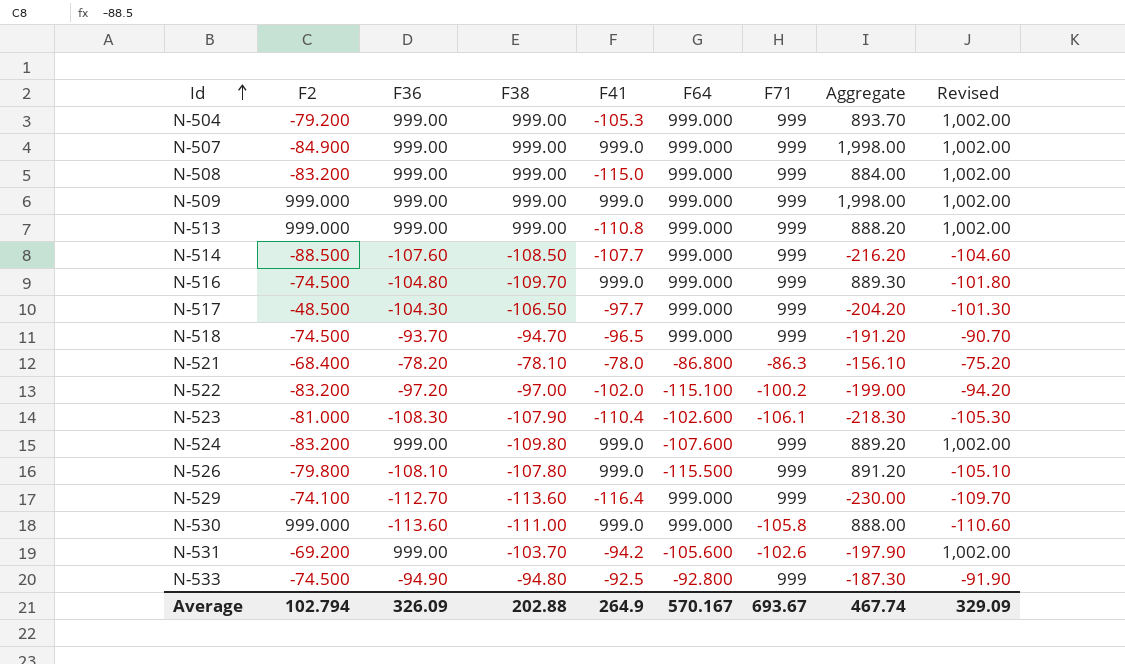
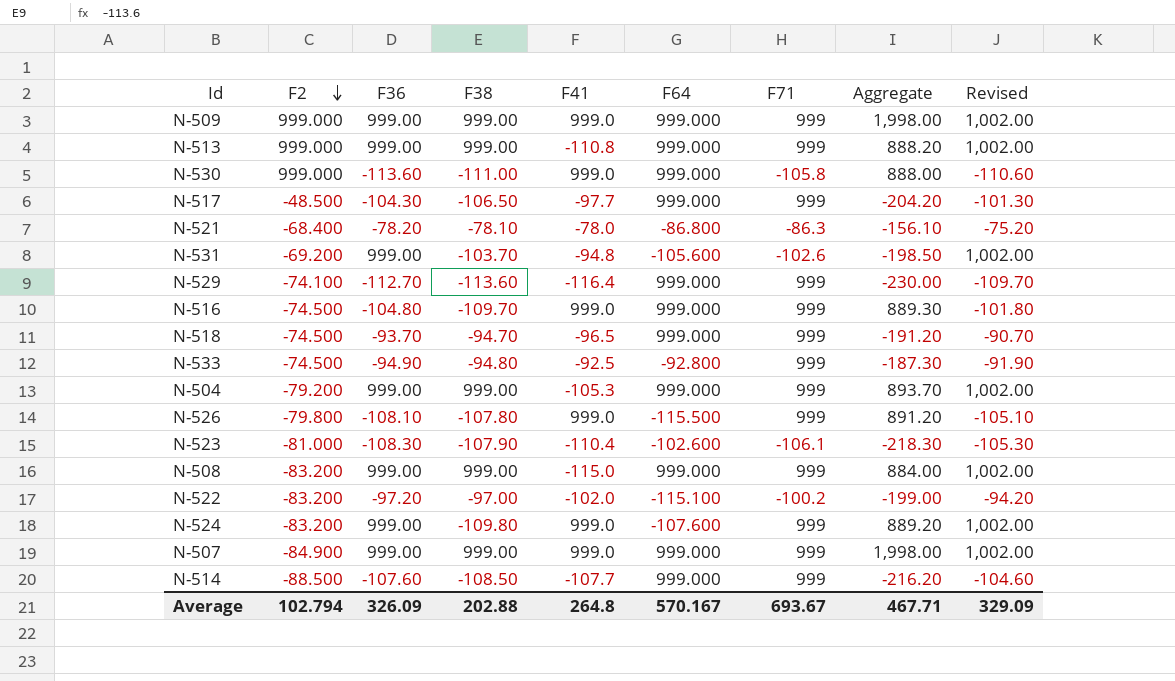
row order: Id ascending -> F2 descending
N-531 | F41: -94.2 -> -94.8
N-531 | Aggregate: -197.90 -> -198.50
Average | F41: 264.9 -> 264.8
Average | Aggregate: 467.74 -> 467.71

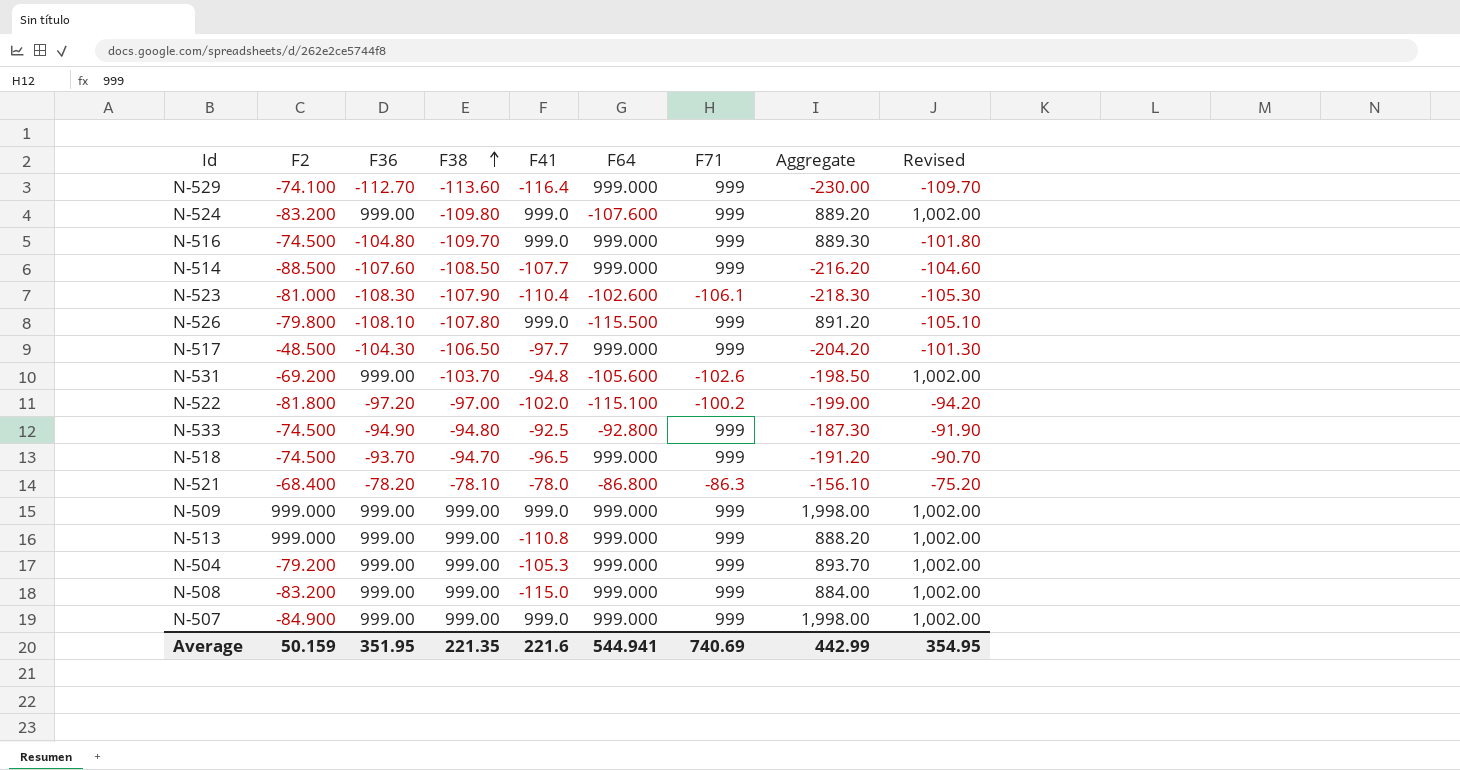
row order: F2 descending -> F38 ascending
row N-530: 999.000 | -113.60 | -111.00 | 999.0 | 999.000 | -105.8 | 888.00 | -110.60 -> none
N-522 | F2: -83.200 -> -81.800
Average | F2: 102.794 -> 50.159
Average | F36: 326.09 -> 351.95
Average | F38: 202.88 -> 221.35
Average | F41: 264.8 -> 221.6
Average | F64: 570.167 -> 544.941
Average | F71: 693.67 -> 740.69
Average | Aggregate: 467.71 -> 442.99
Average | Revised: 329.09 -> 354.95

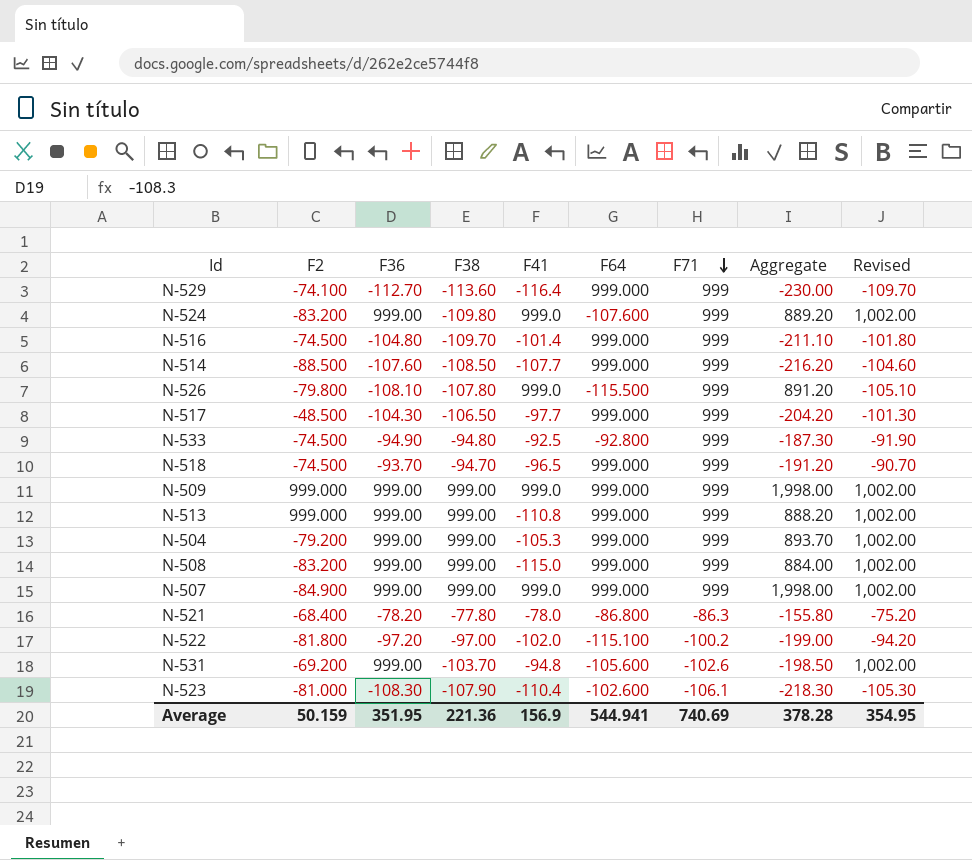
row order: F38 ascending -> F71 descending
N-516 | F41: 999.0 -> -101.4
N-516 | Aggregate: 889.30 -> -211.10
N-521 | F38: -78.10 -> -77.80
N-521 | Aggregate: -156.10 -> -155.80
Average | F38: 221.35 -> 221.36
Average | F41: 221.6 -> 156.9
Average | Aggregate: 442.99 -> 378.28

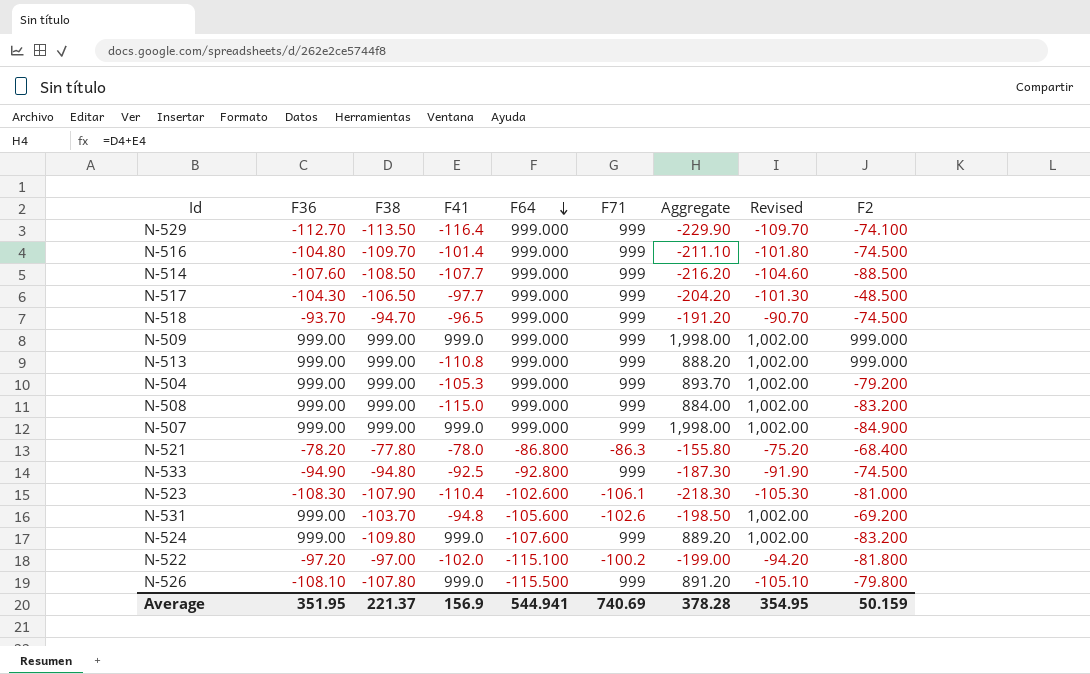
row order: F71 descending -> F64 descending
column F2 | position: 2 -> 9
N-529 | F38: -113.60 -> -113.50
N-529 | Aggregate: -230.00 -> -229.90
Average | F38: 221.36 -> 221.37

